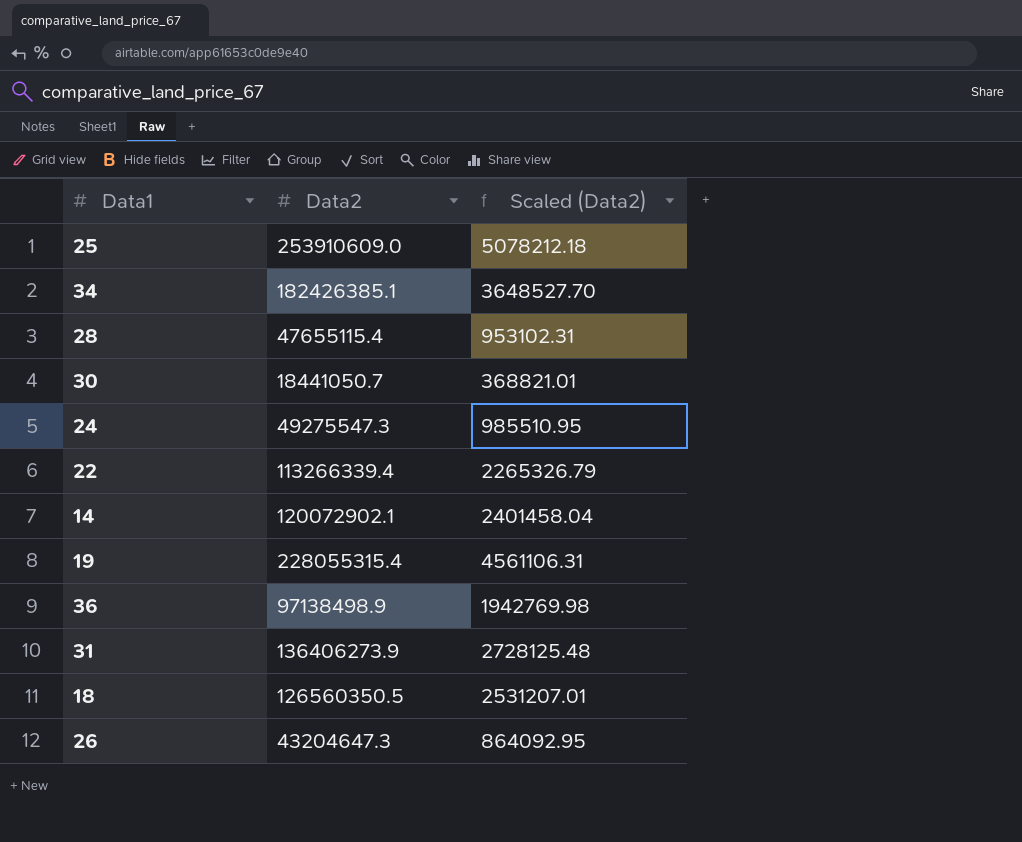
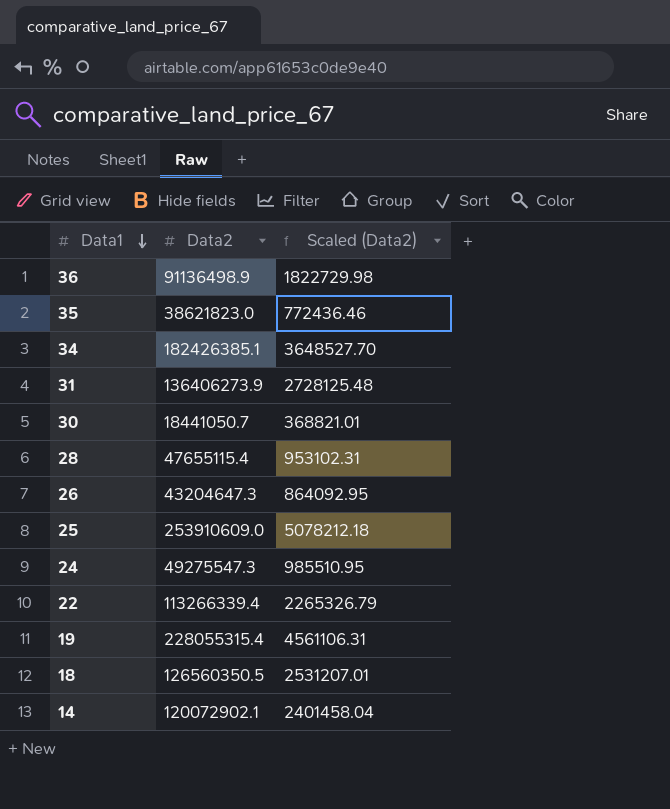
row order: none -> Data1 descending
36 | Data2: 97138498.9 -> 91136498.9
36 | Scaled (Data2): 1942769.98 -> 1822729.98
row 35: none -> 38621823.0 | 772436.46

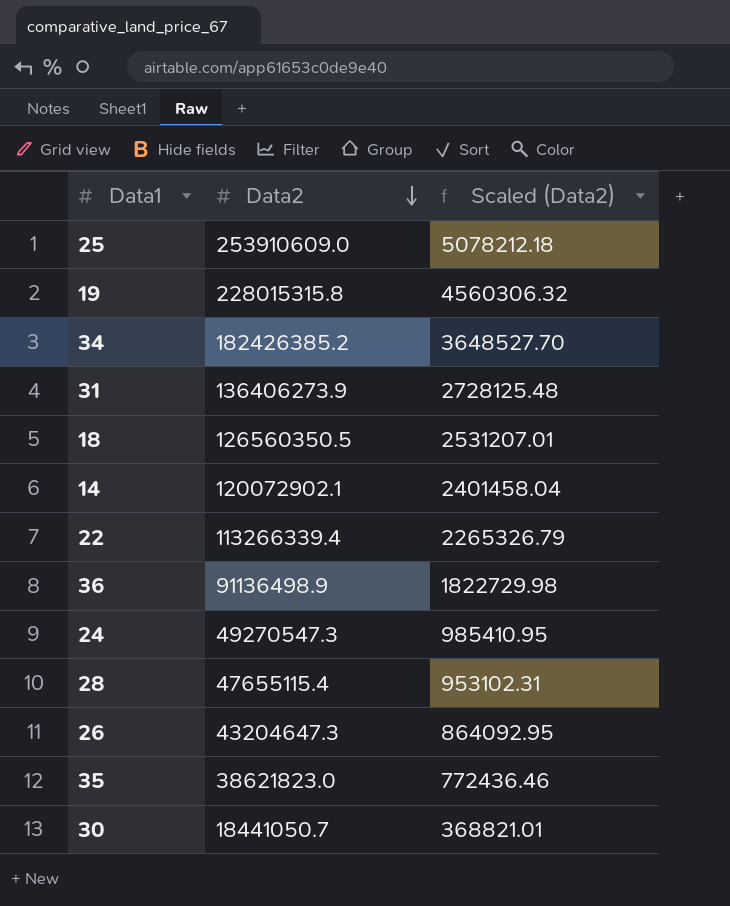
row order: Data1 descending -> Data2 descending
19 | Data2: 228055315.4 -> 228015315.8
19 | Scaled (Data2): 4561106.31 -> 4560306.32
34 | Data2: 182426385.1 -> 182426385.2
24 | Data2: 49275547.3 -> 49270547.3
24 | Scaled (Data2): 985510.95 -> 985410.95

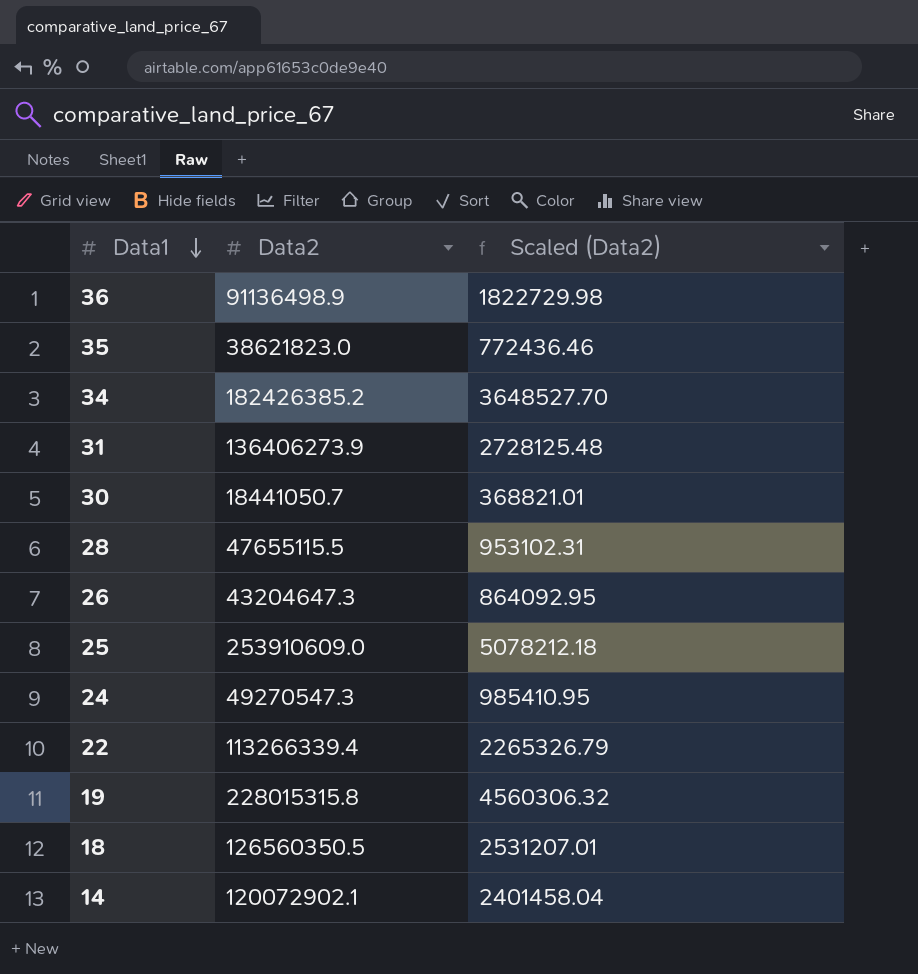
row order: Data2 descending -> Data1 descending
28 | Data2: 47655115.4 -> 47655115.5

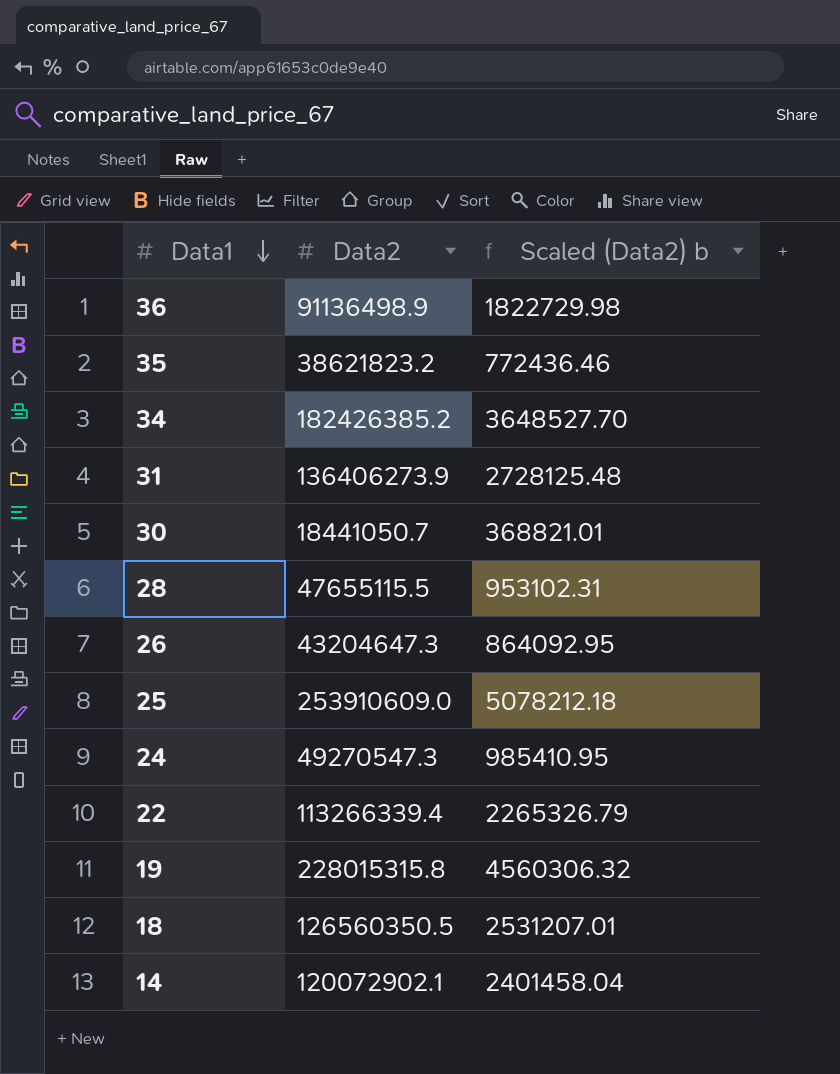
column name: Scaled (Data2) -> Scaled (Data2) b
35 | Data2: 38621823.0 -> 38621823.2

